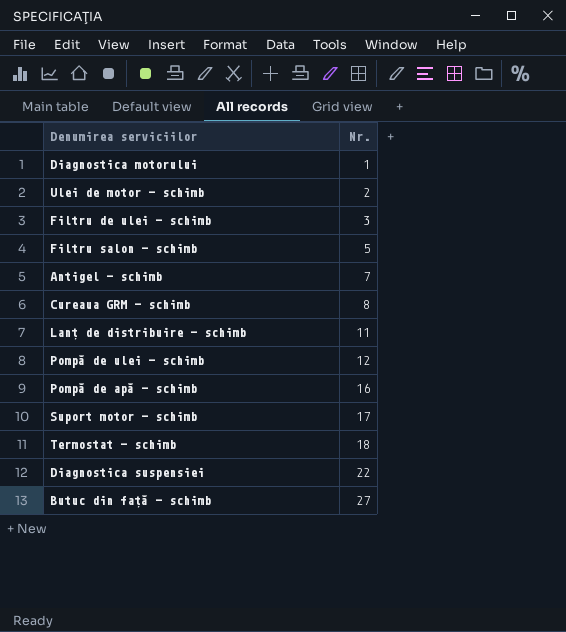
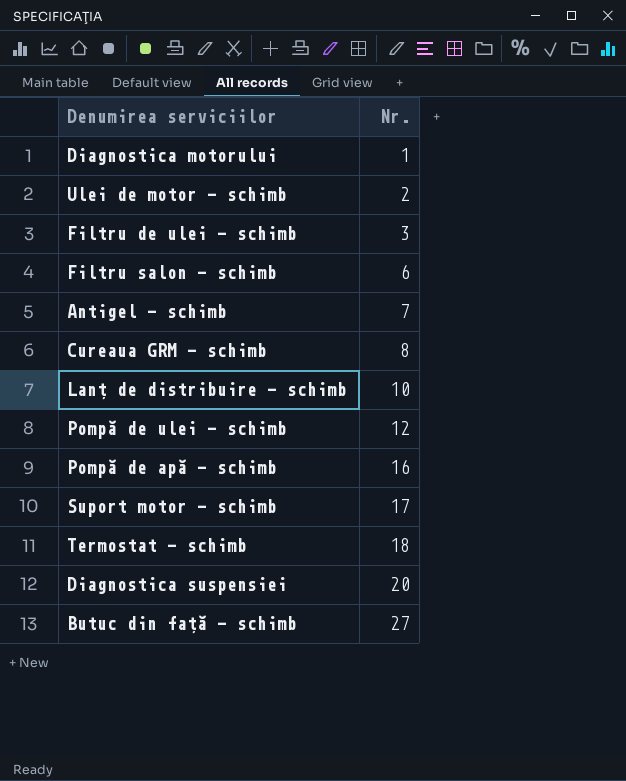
Filtru salon – schimb | Nr.: 5 -> 6
Lanț de distribuire – schimb | Nr.: 11 -> 10
Diagnostica suspensiei | Nr.: 22 -> 20

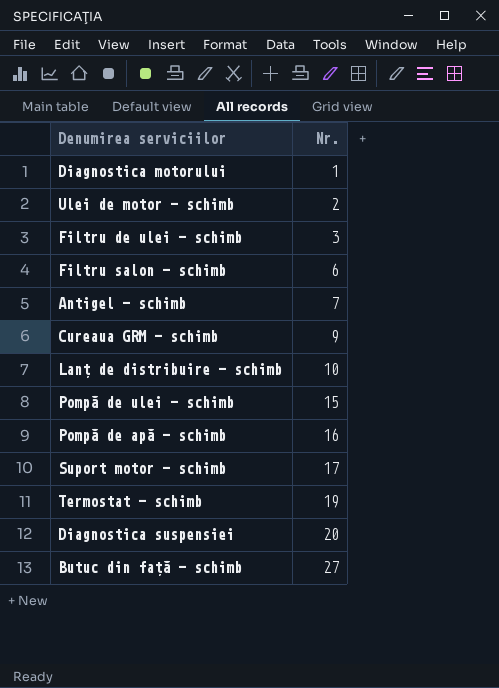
Cureaua GRM – schimb | Nr.: 8 -> 9
Pompă de ulei – schimb | Nr.: 12 -> 15
Termostat – schimb | Nr.: 18 -> 19

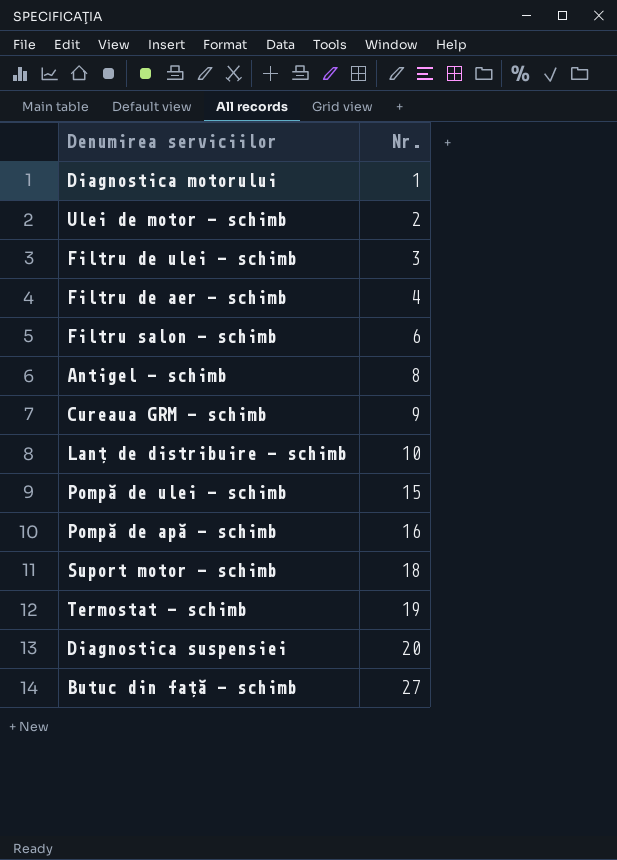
row Filtru de aer – schimb: none -> 4
Antigel – schimb | Nr.: 7 -> 8
Suport motor – schimb | Nr.: 17 -> 18

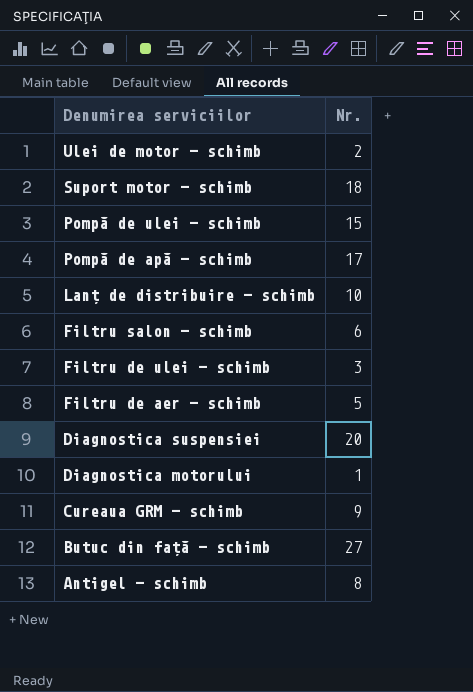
row order: Nr. ascending -> Denumirea serviciilor descending
row Termostat – schimb: 19 -> none
Pompă de apă – schimb | Nr.: 16 -> 17
Filtru de aer – schimb | Nr.: 4 -> 5

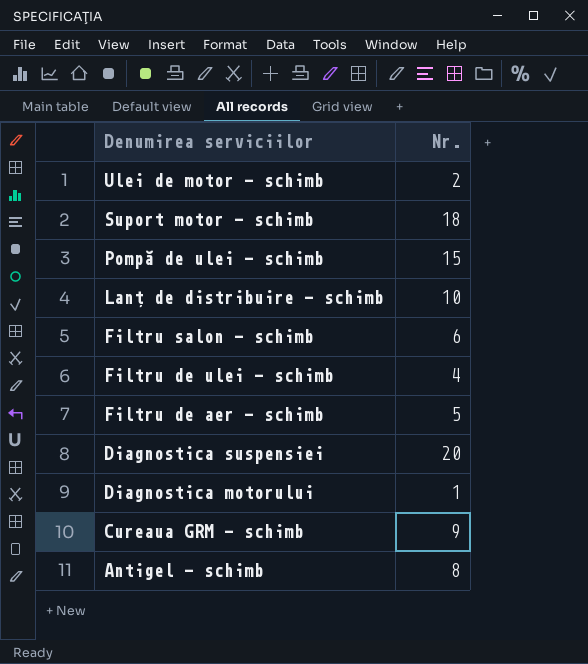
row Pompă de apă – schimb: 17 -> none
row Butuc din față – schimb: 27 -> none
Filtru de ulei – schimb | Nr.: 3 -> 4

